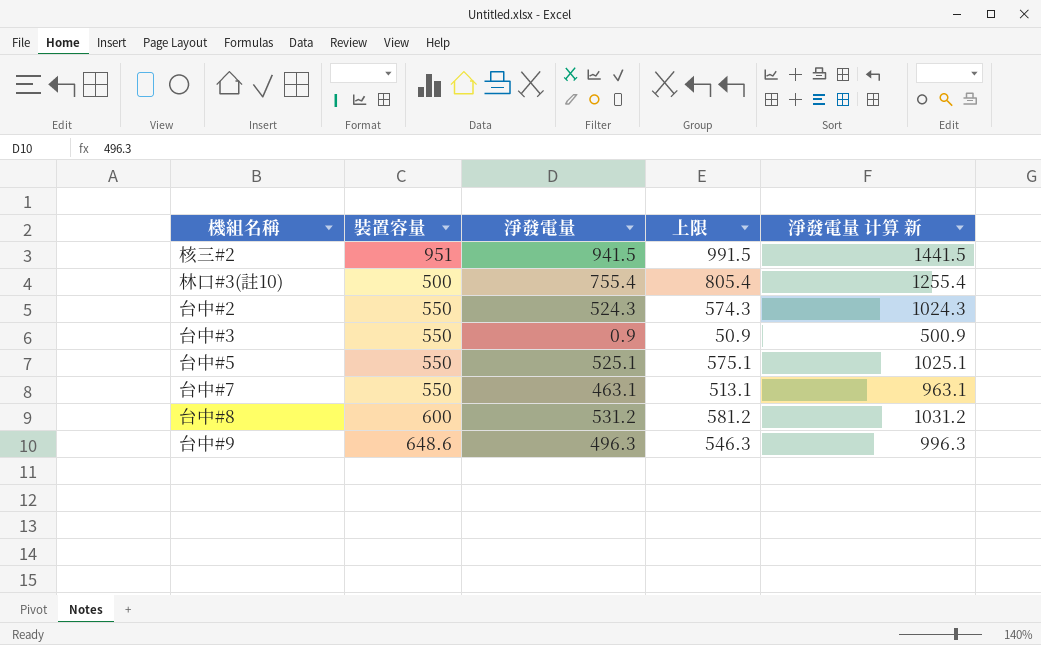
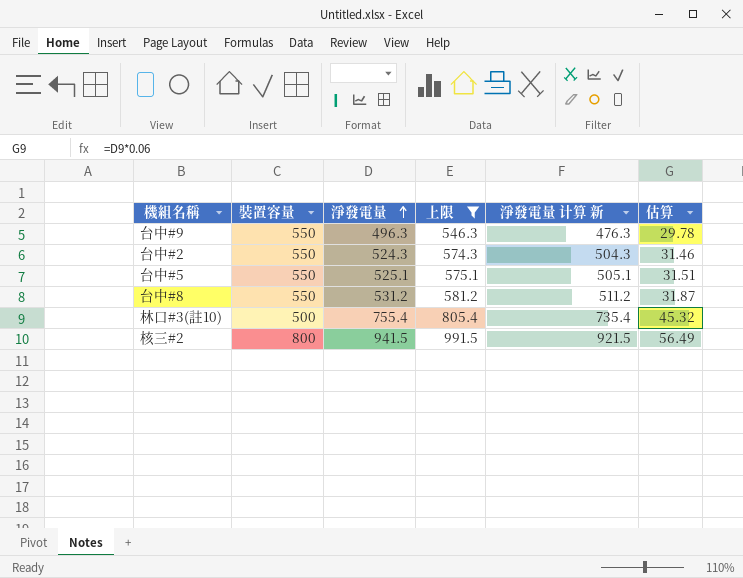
filter: none -> 上限 >= 546.3
row order: none -> 淨發電量 ascending
column 淨發電量 计算 新 | formula: [淨發電量] + 500 -> [淨發電量] - 20
column 估算 | formula: none -> [淨發電量] * 0.06
台中#9 | 裝置容量: 648.6 -> 550
台中#8 | 裝置容量: 600 -> 550
核三#2 | 裝置容量: 951 -> 800

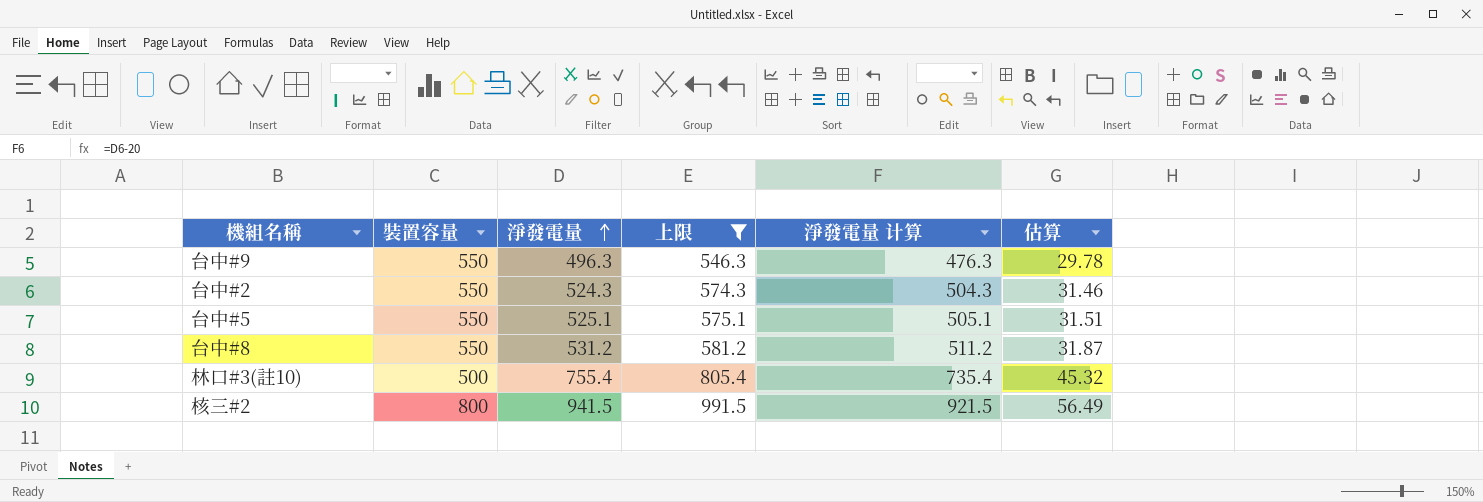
column name: 淨發電量 计算 新 -> 淨發電量 计算

